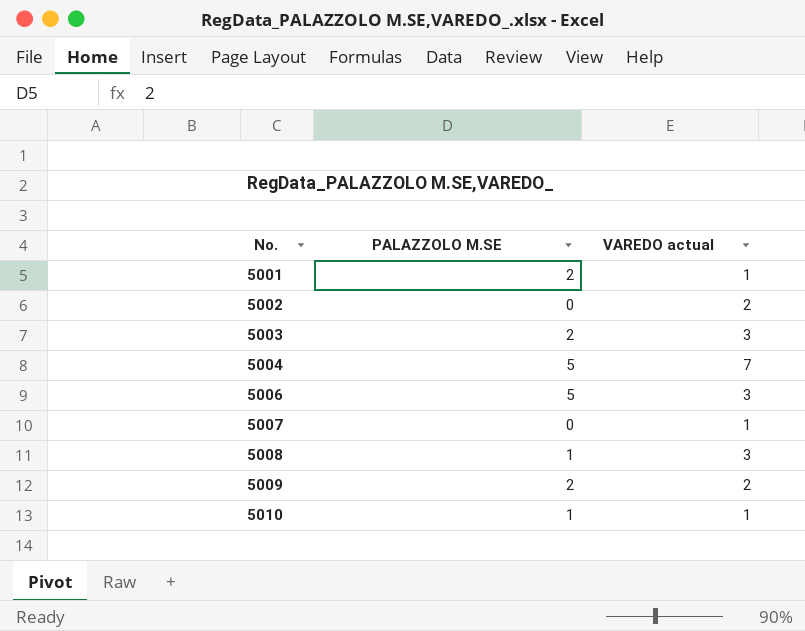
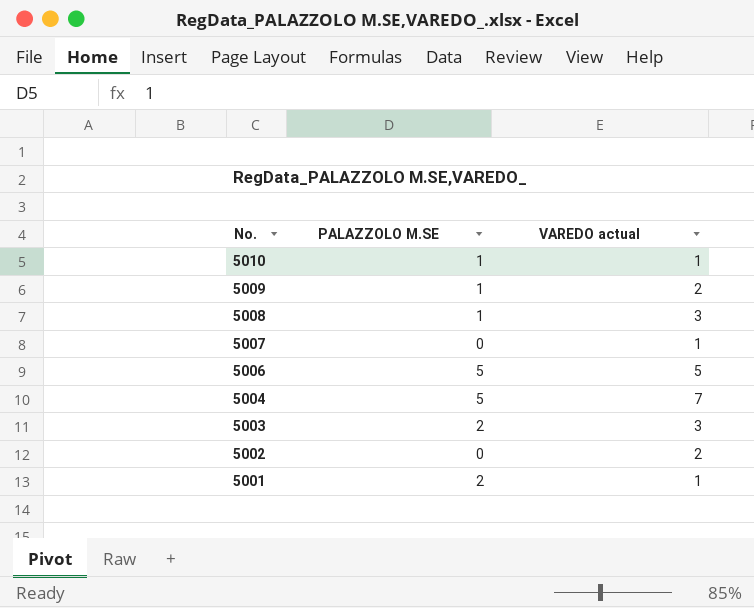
row order: No. ascending -> No. descending
5009 | PALAZZOLO M.SE: 2 -> 1
5006 | VAREDO actual: 3 -> 5

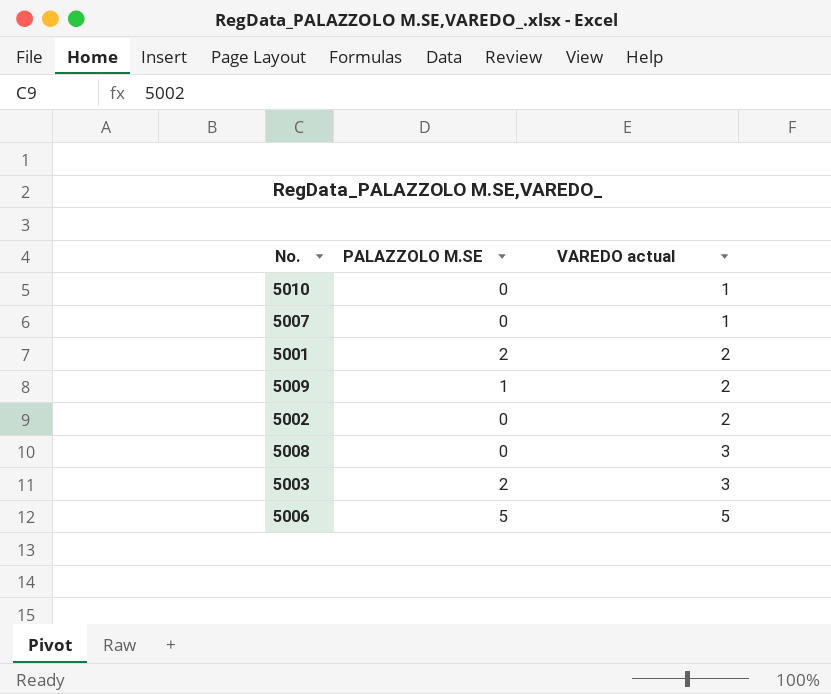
row order: No. descending -> VAREDO actual ascending
row 5004: 5 | 7 -> none
5010 | PALAZZOLO M.SE: 1 -> 0
5001 | VAREDO actual: 1 -> 2
5008 | PALAZZOLO M.SE: 1 -> 0

